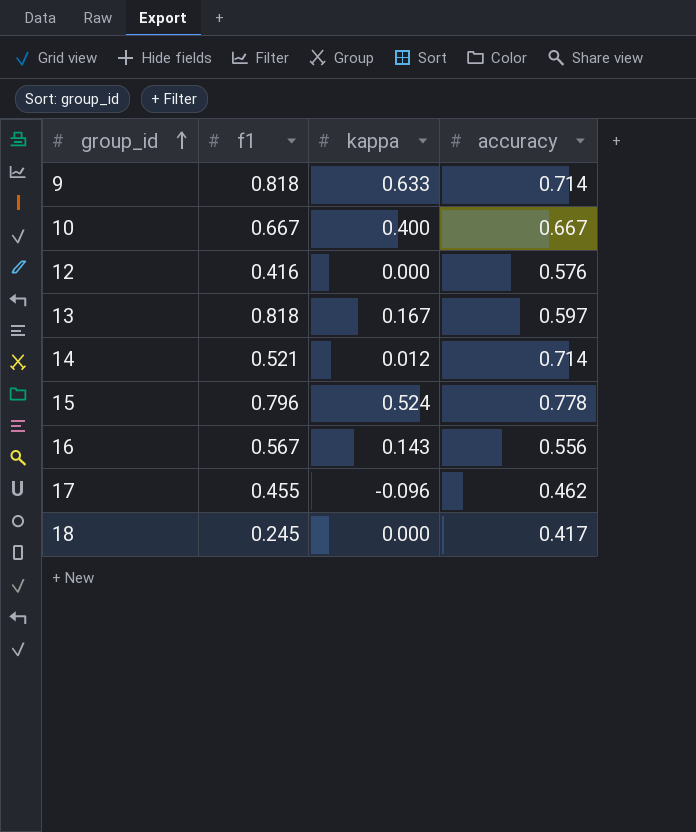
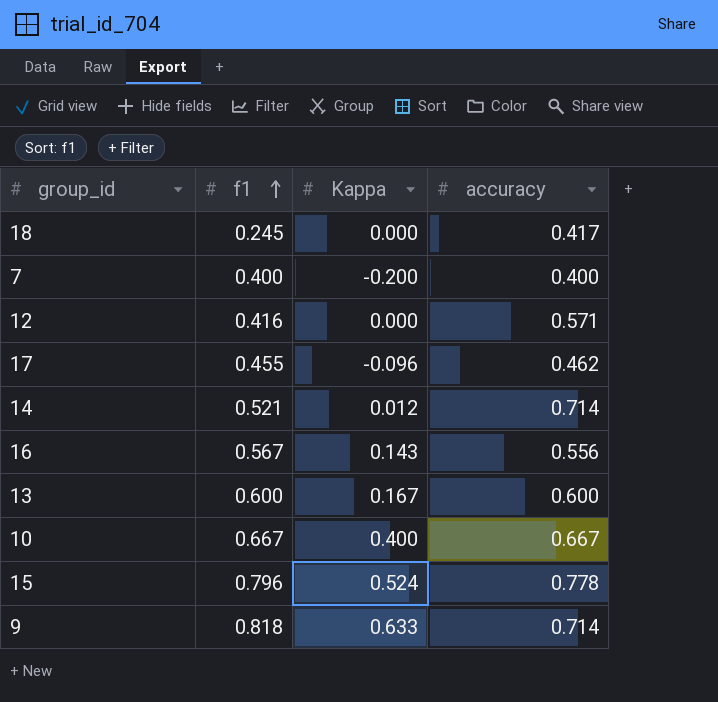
row order: group_id ascending -> f1 ascending
column name: kappa -> Kappa
row 7: none -> 0.400 | -0.200 | 0.400
12 | accuracy: 0.576 -> 0.571
13 | f1: 0.818 -> 0.600
13 | accuracy: 0.597 -> 0.600

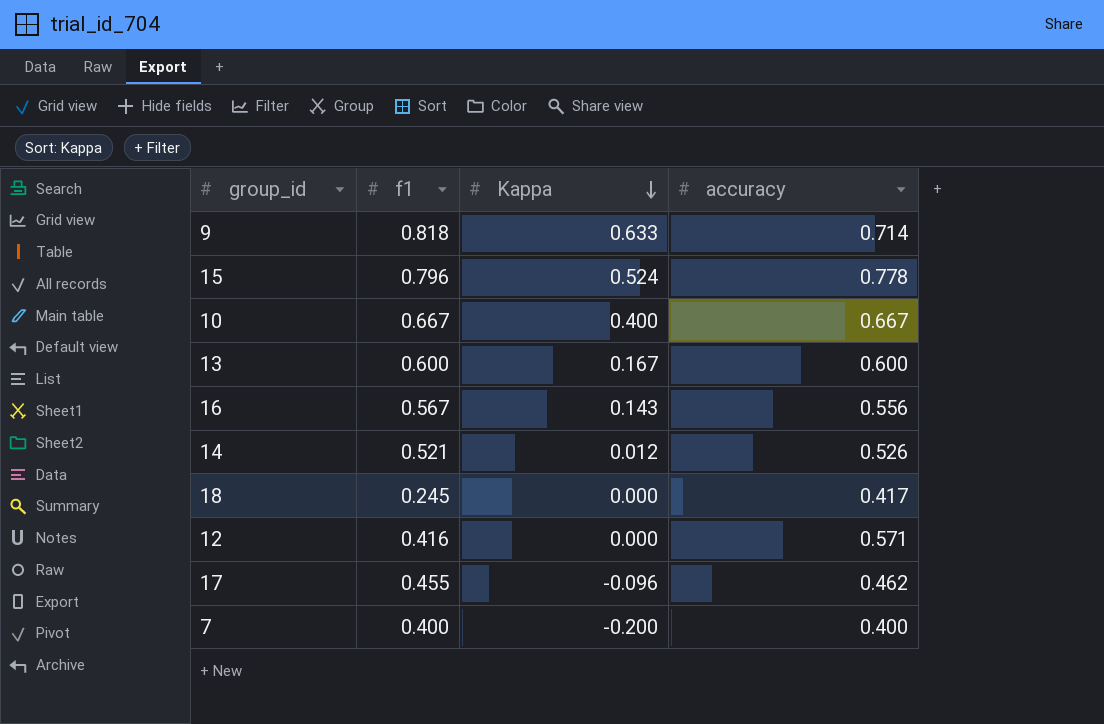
row order: f1 ascending -> Kappa descending
14 | accuracy: 0.714 -> 0.526

